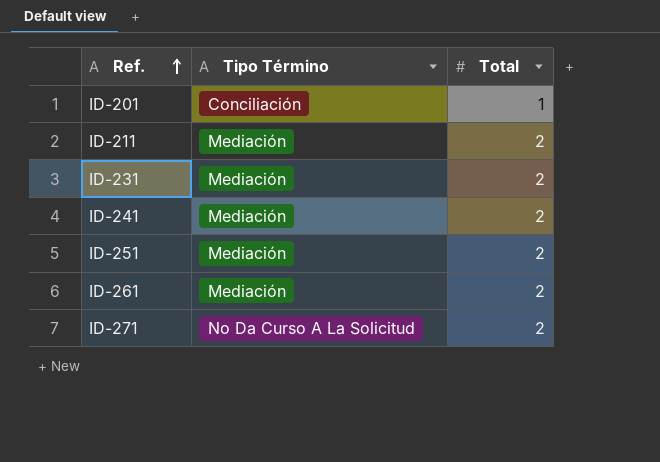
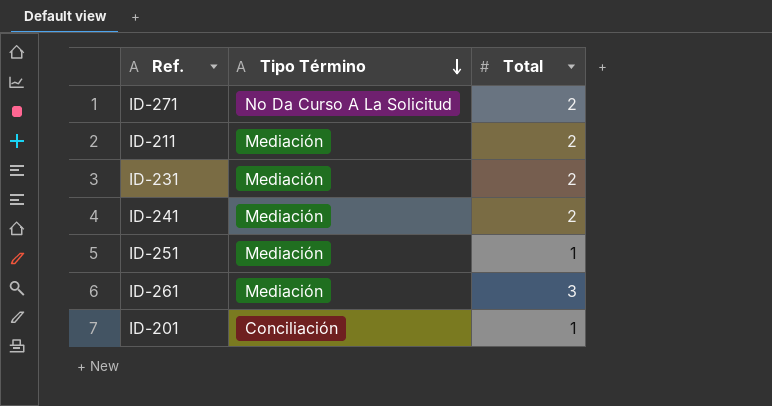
row order: Ref. ascending -> Tipo Término descending
ID-251 | Total: 2 -> 1
ID-261 | Total: 2 -> 3

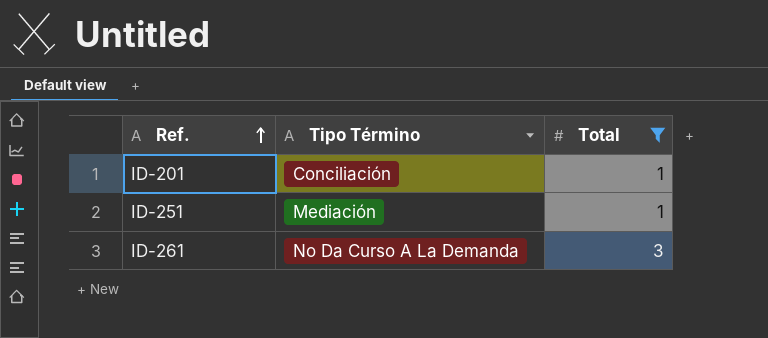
filter: none -> Total != 2
row order: Tipo Término descending -> Ref. ascending
ID-261 | Tipo Término: Mediación -> No Da Curso A La Demanda

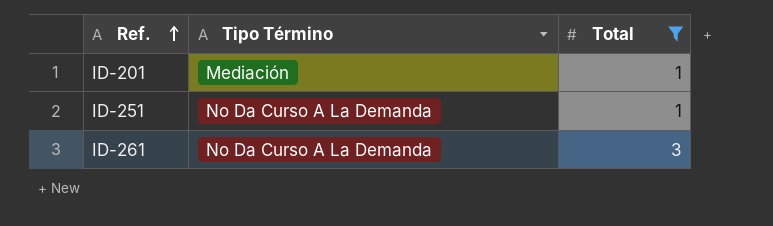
ID-201 | Tipo Término: Conciliación -> Mediación
ID-251 | Tipo Término: Mediación -> No Da Curso A La Demanda

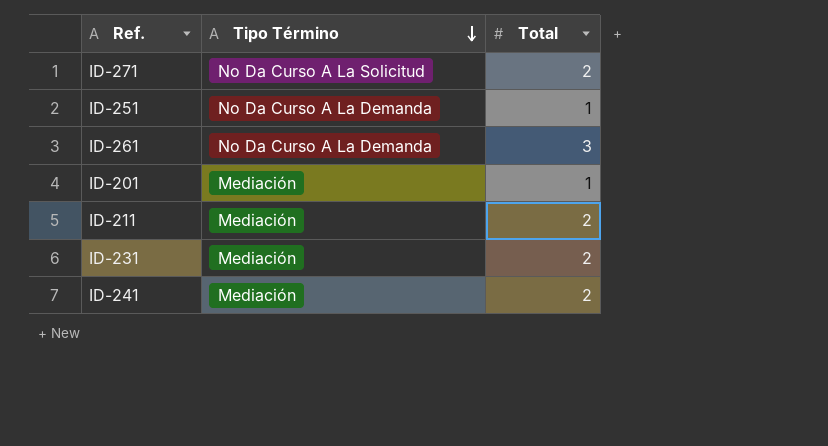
filter: Total != 2 -> none
row order: Ref. ascending -> Tipo Término descending

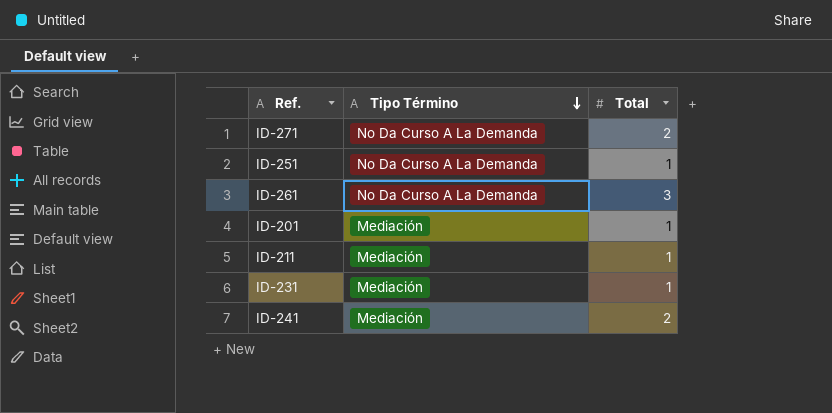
ID-271 | Tipo Término: No Da Curso A La Solicitud -> No Da Curso A La Demanda
ID-211 | Total: 2 -> 1
ID-231 | Total: 2 -> 1

